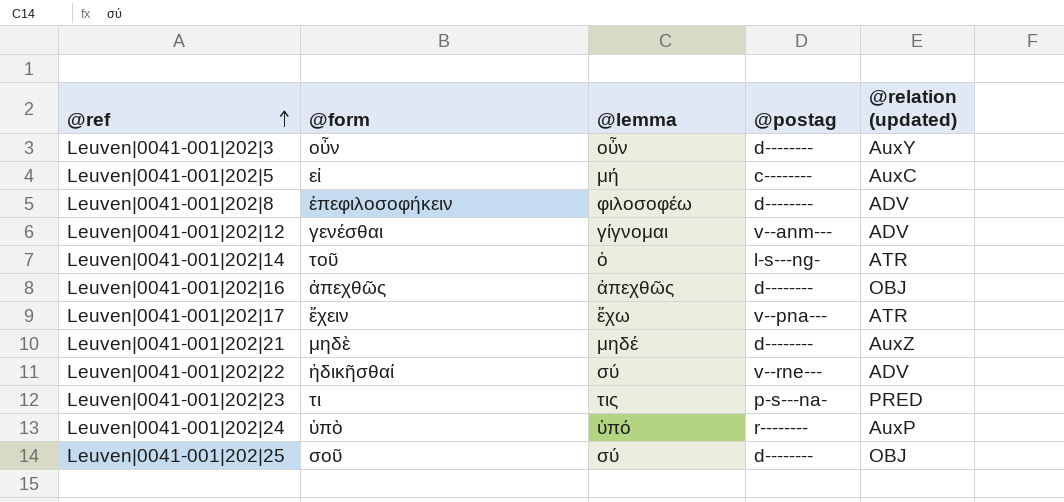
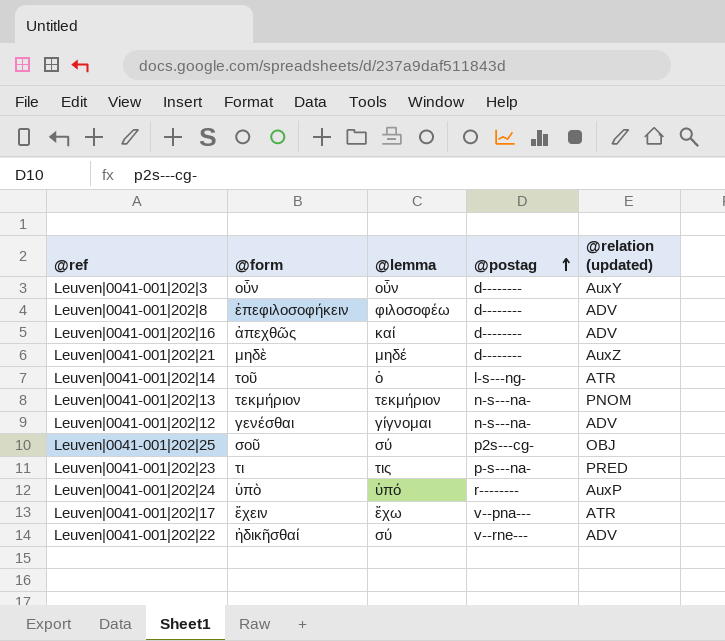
row order: @ref ascending -> @postag ascending
row Leuven|0041-001|202|5: εἰ | μή | c-------- | AuxC -> none
Leuven|0041-001|202|16 | @lemma: ἀπεχθῶς -> καί
Leuven|0041-001|202|16 | @relation (updated): OBJ -> ADV
row Leuven|0041-001|202|13: none -> τεκμήριον | τεκμήριον | n-s---na- | PNOM
Leuven|0041-001|202|12 | @postag: v--anm--- -> n-s---na-
Leuven|0041-001|202|25 | @postag: d-------- -> p2s---cg-

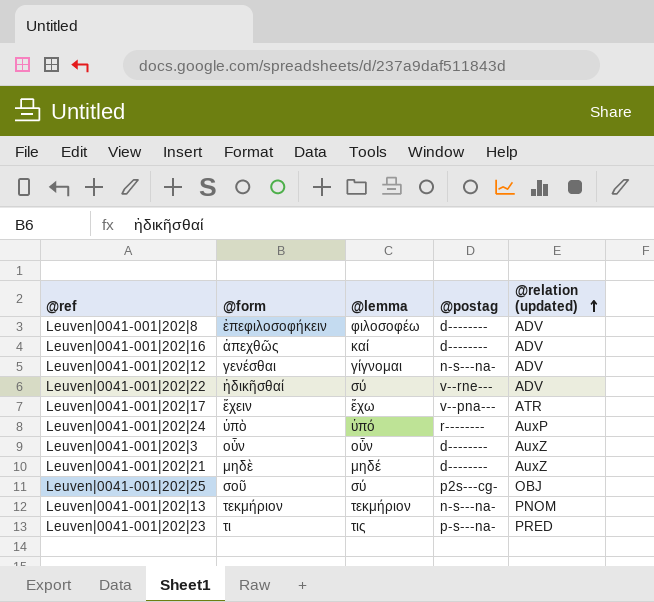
row order: @postag ascending -> @relation (updated) ascending
row Leuven|0041-001|202|14: τοῦ | ὁ | l-s---ng- | ATR -> none
Leuven|0041-001|202|3 | @relation (updated): AuxY -> AuxZ

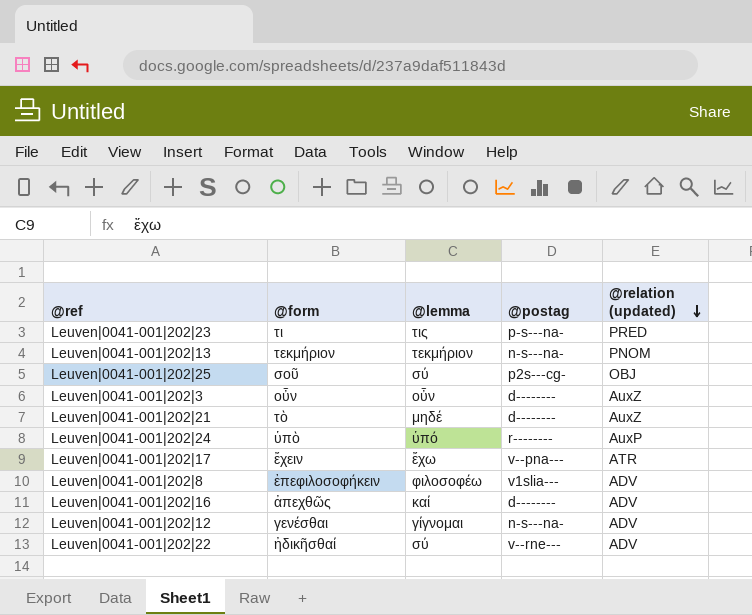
row order: @relation (updated) ascending -> @relation (updated) descending
Leuven|0041-001|202|21 | @form: μηδὲ -> τὸ
Leuven|0041-001|202|8 | @postag: d-------- -> v1slia---

